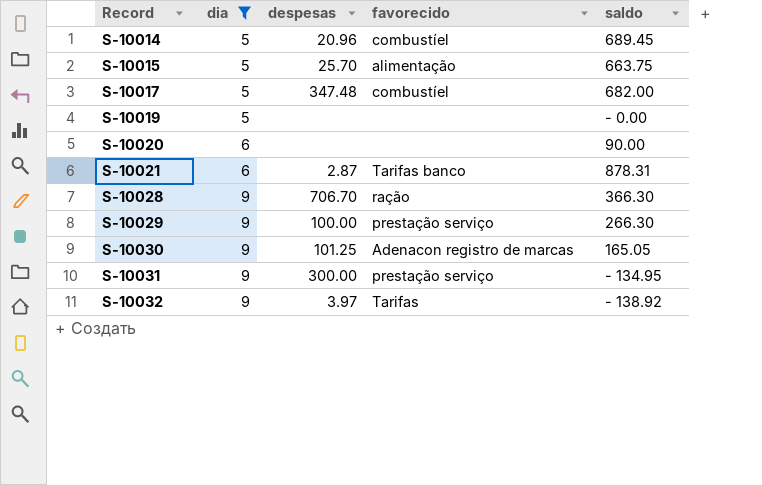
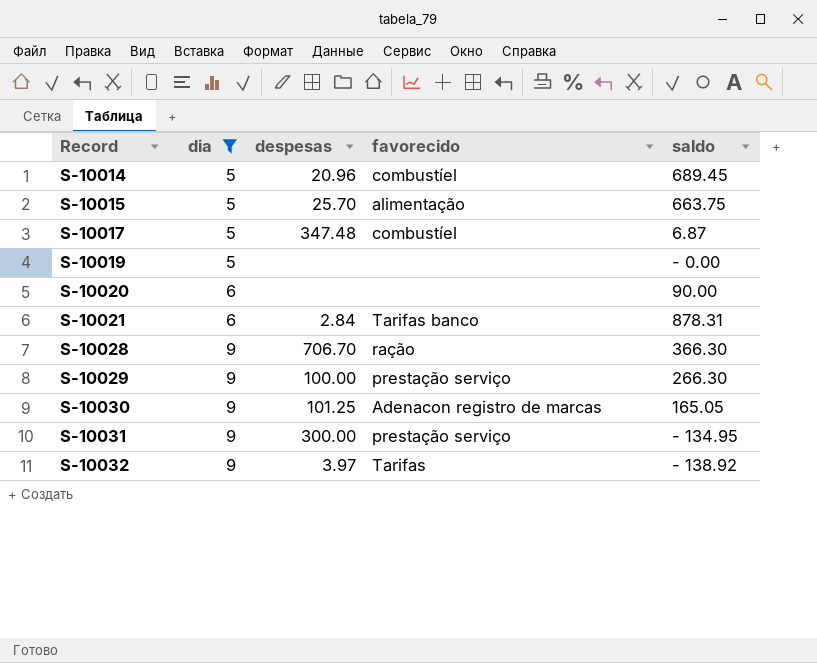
S-10017 | saldo: 682.00 -> 6.87
S-10021 | despesas: 2.87 -> 2.84

